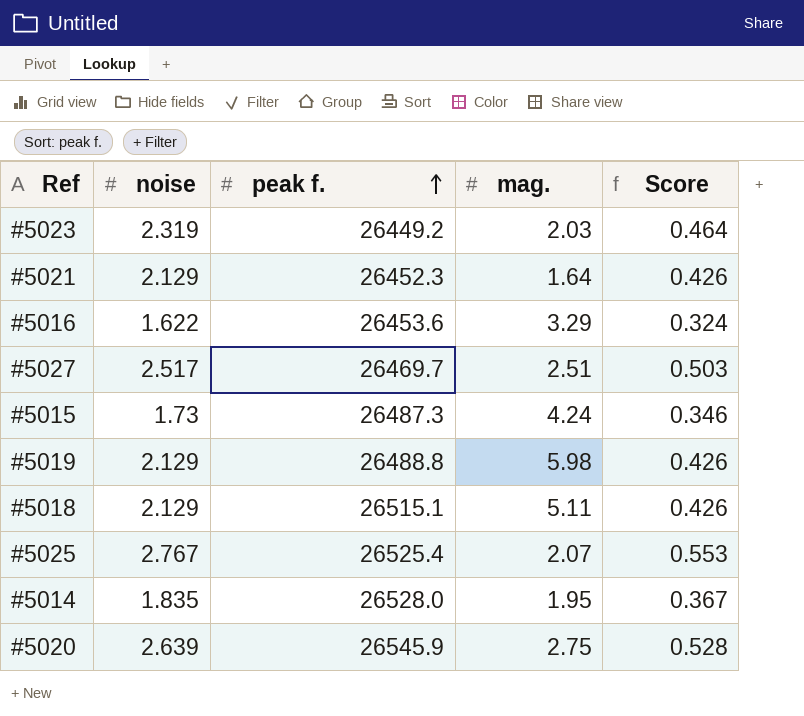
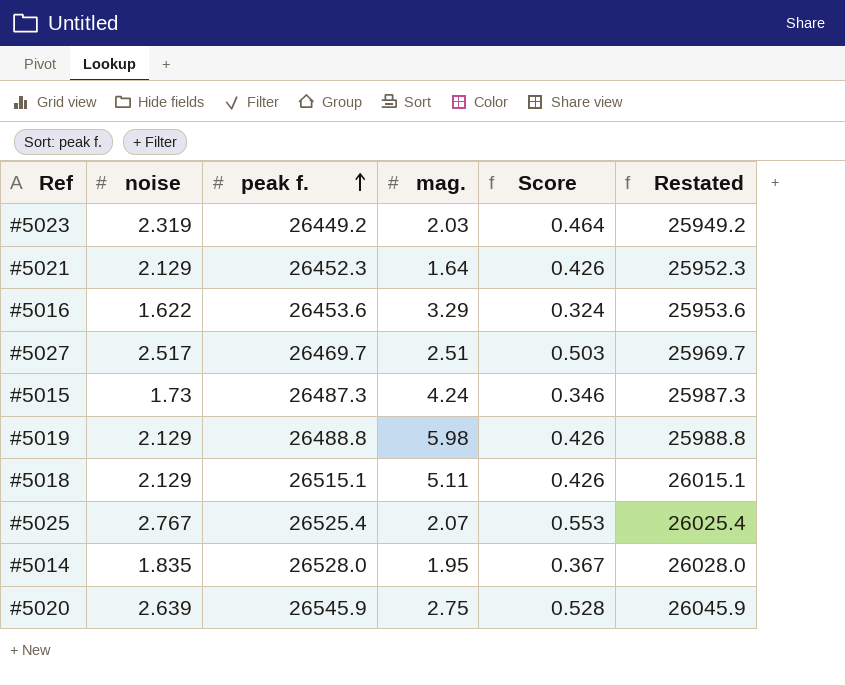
column Restated | formula: none -> [peak f.] - 500

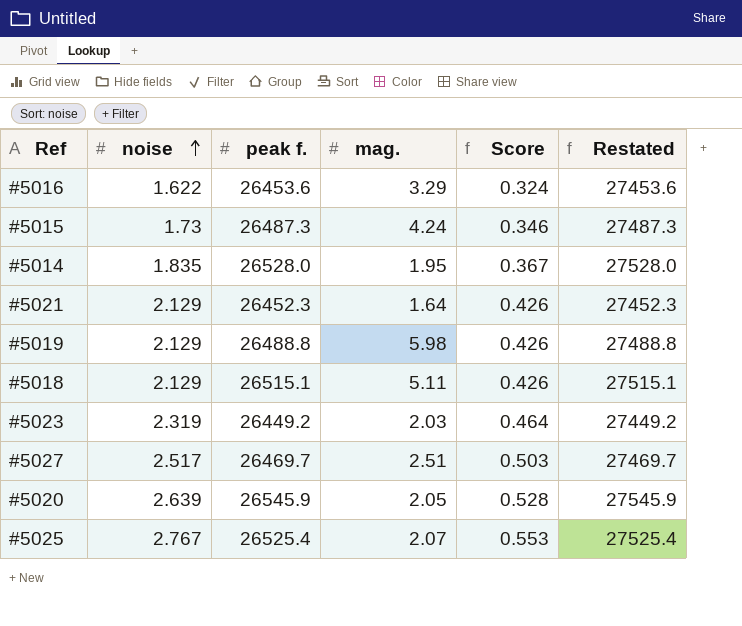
row order: peak f. ascending -> noise ascending
column Restated | formula: [peak f.] - 500 -> [peak f.] + 1000
#5020 | mag.: 2.75 -> 2.05

